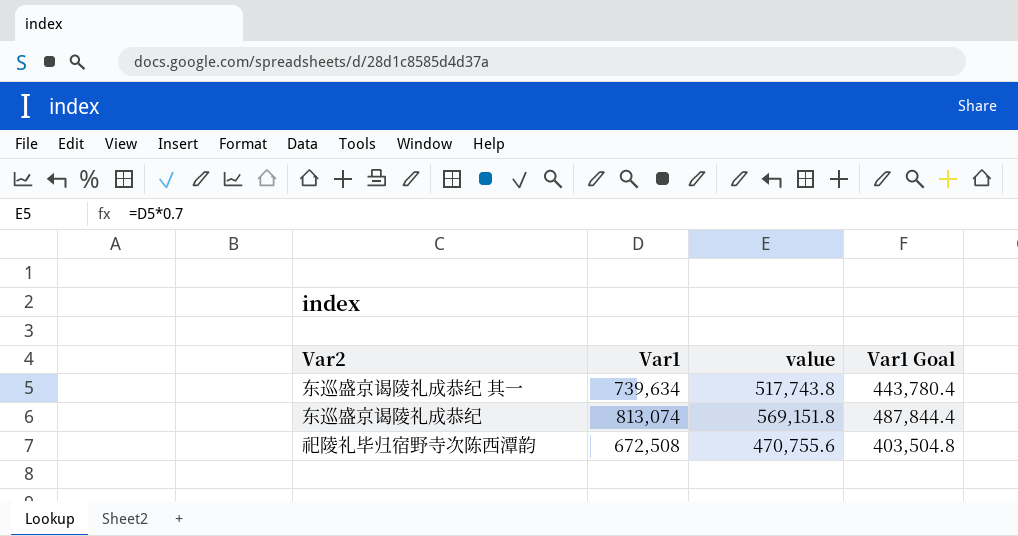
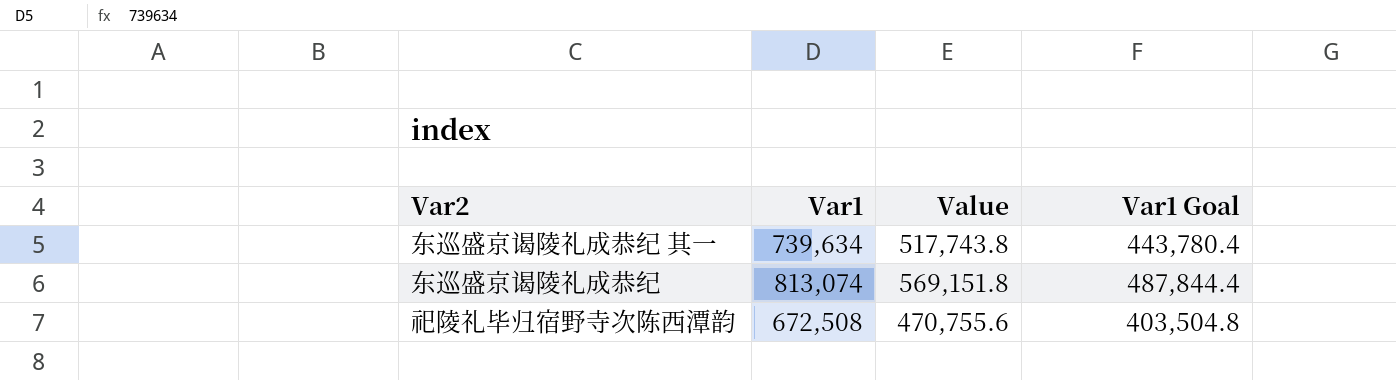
column name: value -> Value

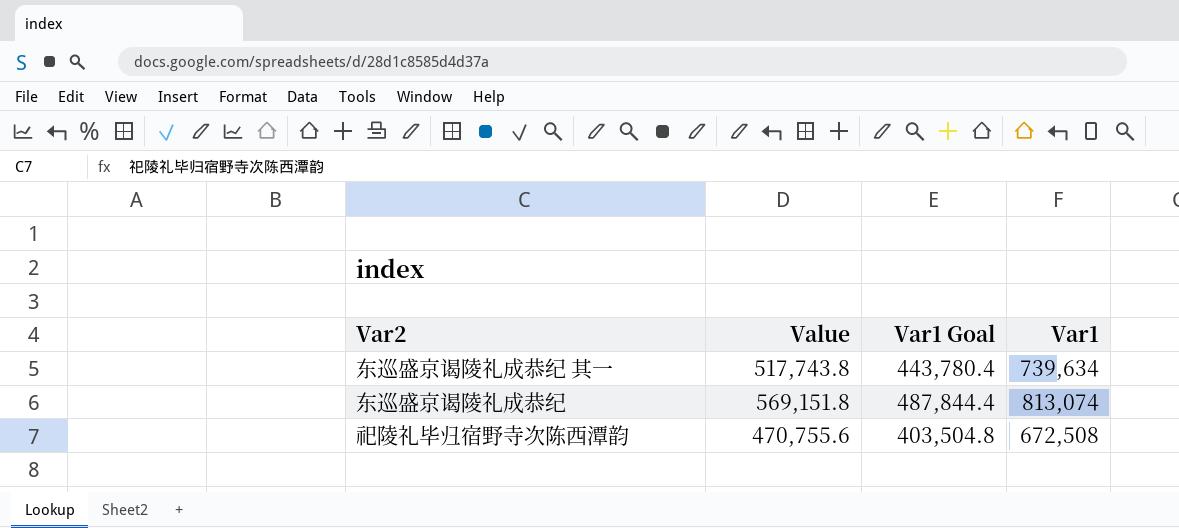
column Var1 | position: 2 -> 4

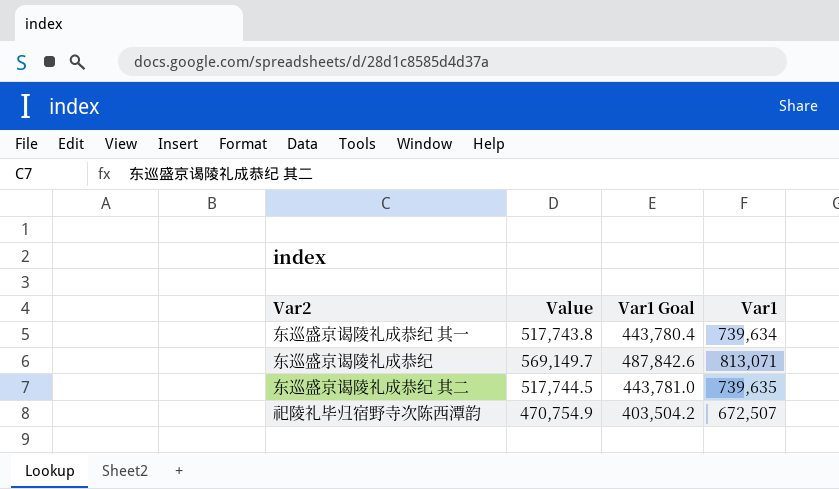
东巡盛京谒陵礼成恭纪 | Value: 569,151.8 -> 569,149.7
东巡盛京谒陵礼成恭纪 | Var1 Goal: 487,844.4 -> 487,842.6
东巡盛京谒陵礼成恭纪 | Var1: 813,074 -> 813,071
row 东巡盛京谒陵礼成恭纪 其二: none -> 517,744.5 | 443,781.0 | 739,635
祀陵礼毕归宿野寺次陈西潭韵 | Value: 470,755.6 -> 470,754.9
祀陵礼毕归宿野寺次陈西潭韵 | Var1 Goal: 403,504.8 -> 403,504.2
祀陵礼毕归宿野寺次陈西潭韵 | Var1: 672,508 -> 672,507

